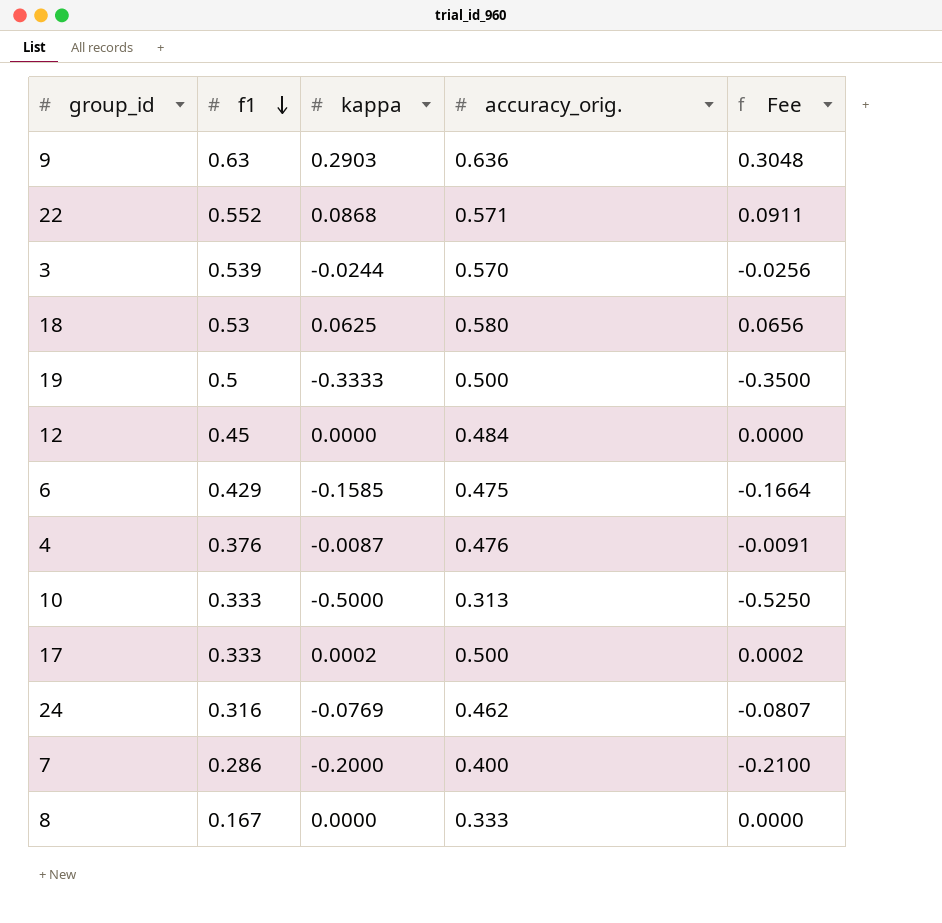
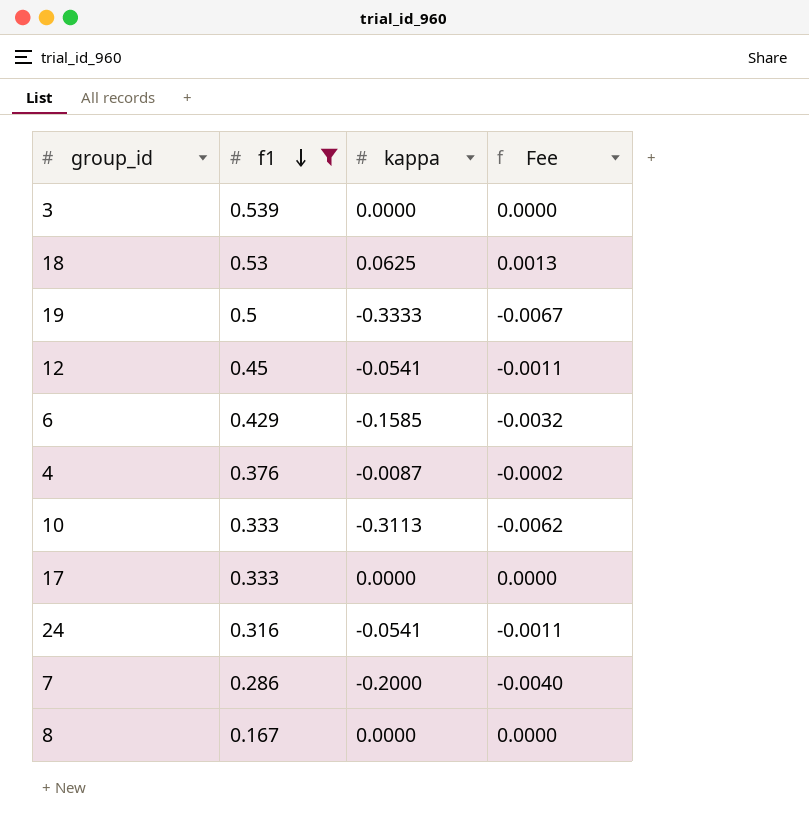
filter: none -> f1 <= 0.539
column accuracy_orig. | position: 4 -> none
column Fee | formula: [kappa] * 1.05 -> [kappa] * 0.02
3 | kappa: -0.0244 -> 0.0000
12 | kappa: 0.0000 -> -0.0541
10 | kappa: -0.5000 -> -0.3113
17 | kappa: 0.0002 -> 0.0000
24 | kappa: -0.0769 -> -0.0541

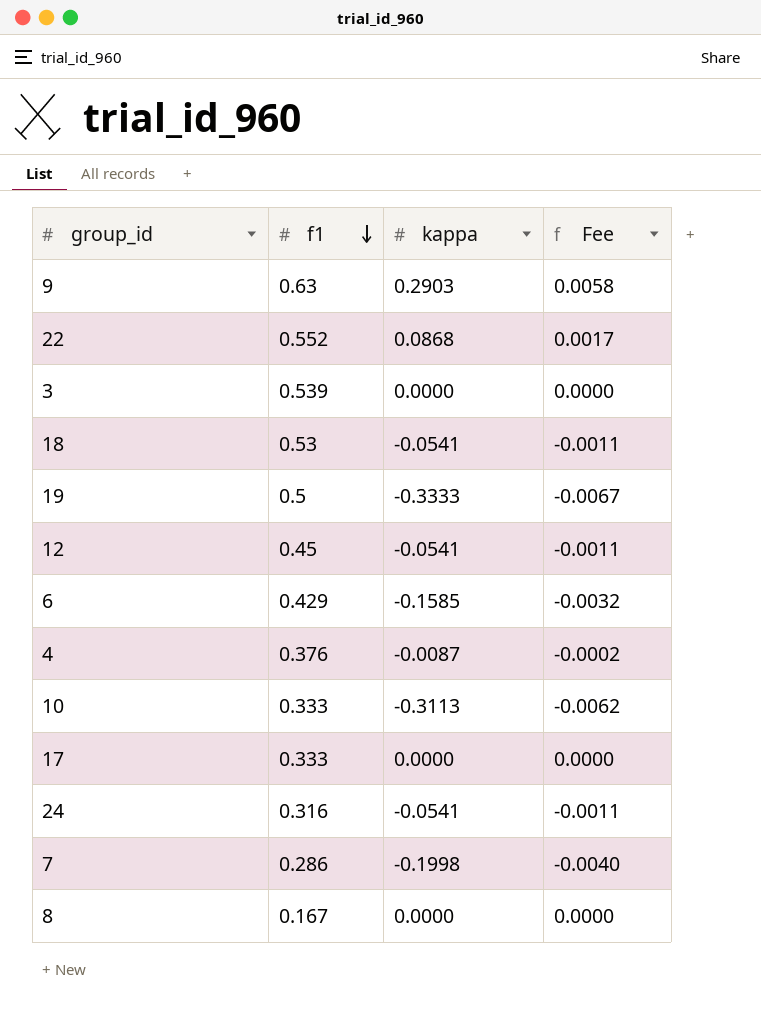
filter: f1 <= 0.539 -> none
18 | kappa: 0.0625 -> -0.0541
18 | Fee: 0.0013 -> -0.0011
7 | kappa: -0.2000 -> -0.1998

